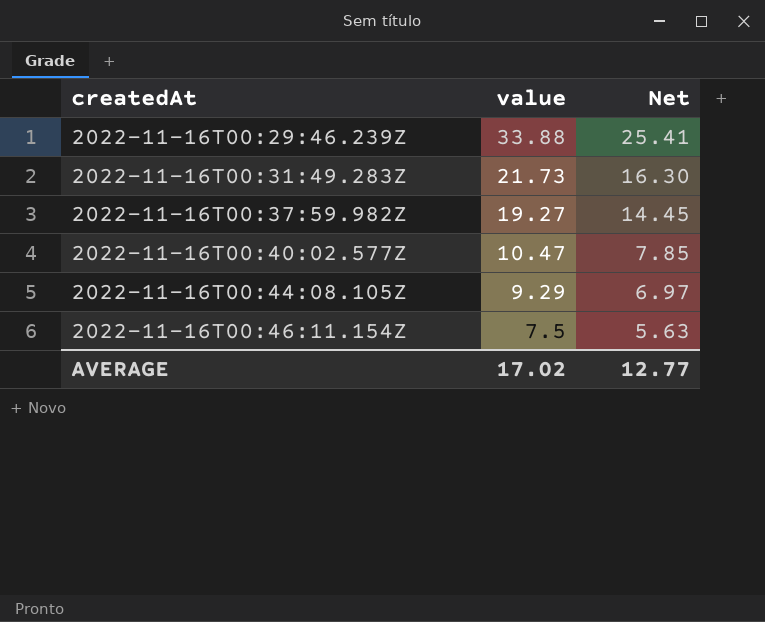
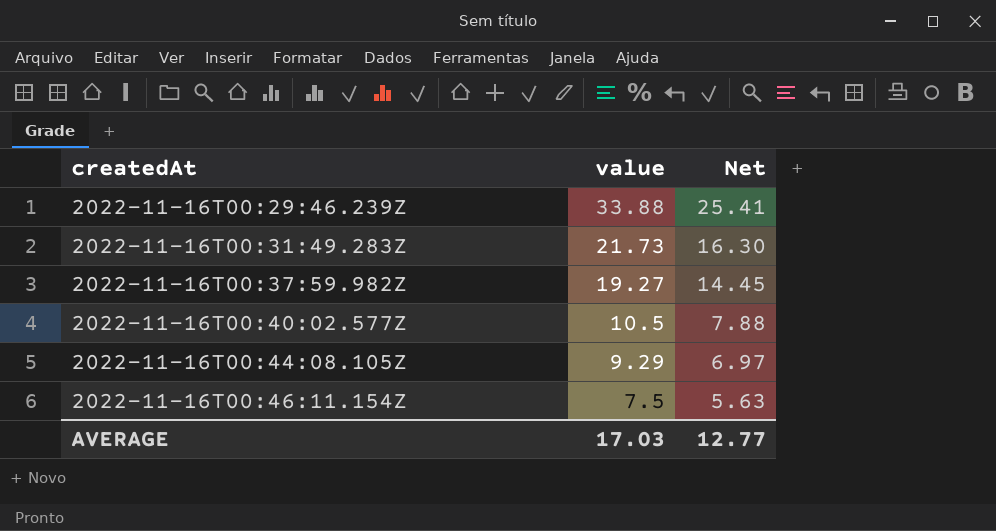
2022-11-16T00:40:02.577Z | value: 10.47 -> 10.5
2022-11-16T00:40:02.577Z | Net: 7.85 -> 7.88
AVERAGE | value: 17.02 -> 17.03

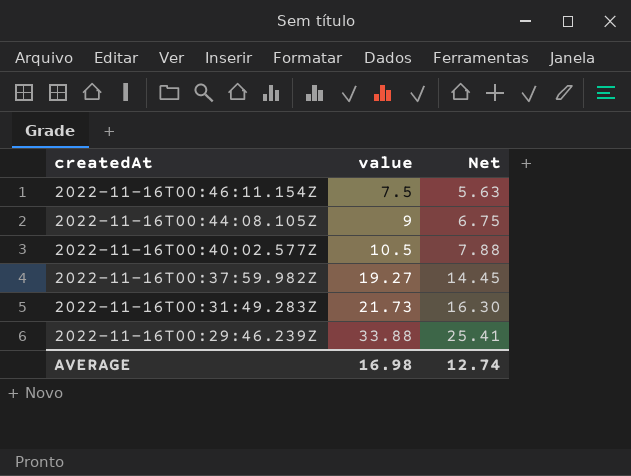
row order: createdAt ascending -> createdAt descending
2022-11-16T00:44:08.105Z | value: 9.29 -> 9
2022-11-16T00:44:08.105Z | Net: 6.97 -> 6.75
AVERAGE | value: 17.03 -> 16.98
AVERAGE | Net: 12.77 -> 12.74

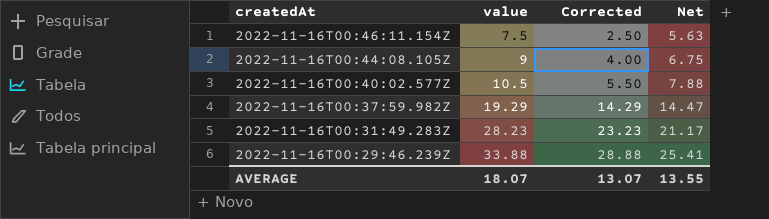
column Corrected | formula: none -> [value] - 5
2022-11-16T00:37:59.982Z | value: 19.27 -> 19.29
2022-11-16T00:37:59.982Z | Net: 14.45 -> 14.47
2022-11-16T00:31:49.283Z | value: 21.73 -> 28.23
2022-11-16T00:31:49.283Z | Net: 16.30 -> 21.17
AVERAGE | value: 16.98 -> 18.07
AVERAGE | Net: 12.74 -> 13.55

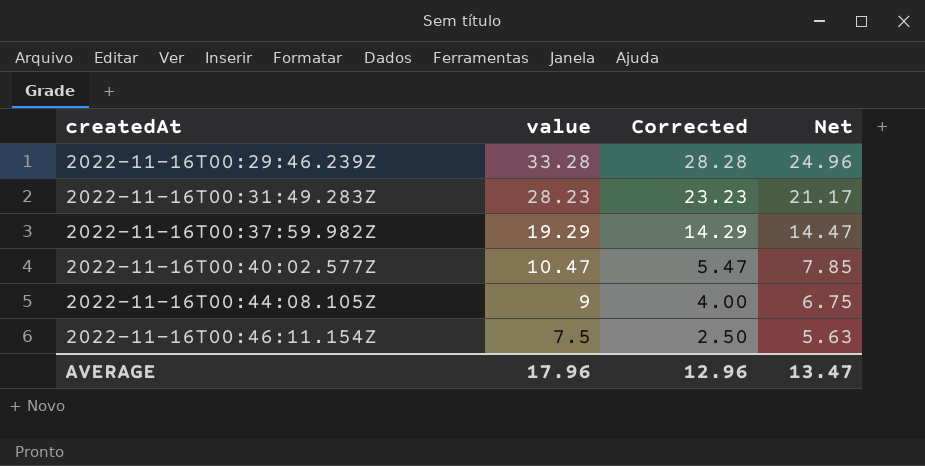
row order: createdAt descending -> createdAt ascending
2022-11-16T00:29:46.239Z | value: 33.88 -> 33.28
2022-11-16T00:29:46.239Z | Corrected: 28.88 -> 28.28
2022-11-16T00:29:46.239Z | Net: 25.41 -> 24.96
2022-11-16T00:40:02.577Z | value: 10.5 -> 10.47
2022-11-16T00:40:02.577Z | Corrected: 5.50 -> 5.47
2022-11-16T00:40:02.577Z | Net: 7.88 -> 7.85
AVERAGE | value: 18.07 -> 17.96
AVERAGE | Corrected: 13.07 -> 12.96
AVERAGE | Net: 13.55 -> 13.47

